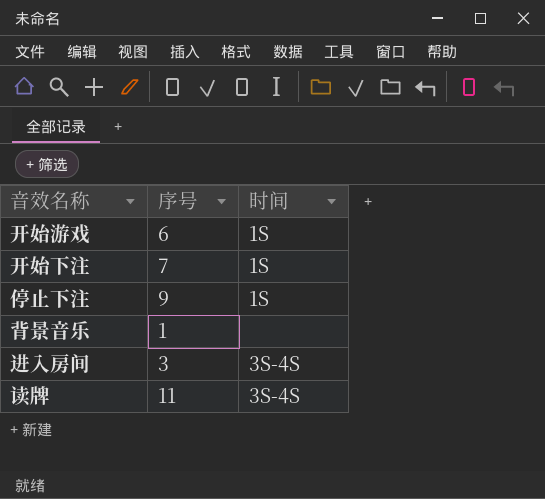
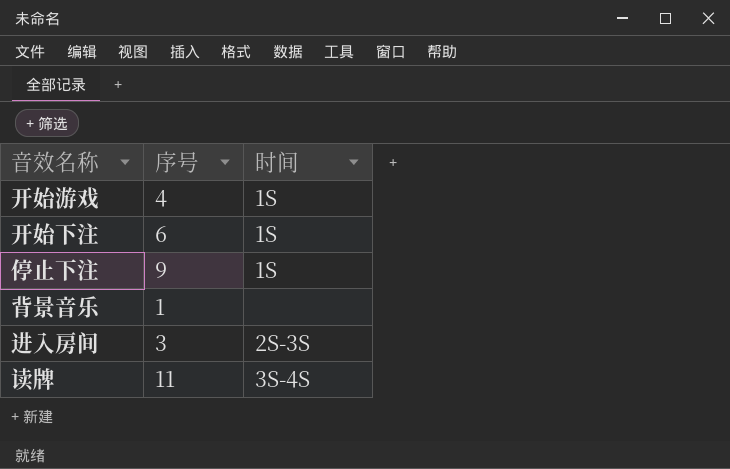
开始游戏 | 序号: 6 -> 4
开始下注 | 序号: 7 -> 6
进入房间 | 时间: 3S-4S -> 2S-3S

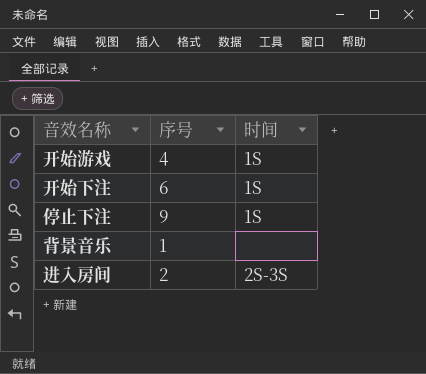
row 读牌: 11 | 3S-4S -> none
进入房间 | 序号: 3 -> 2

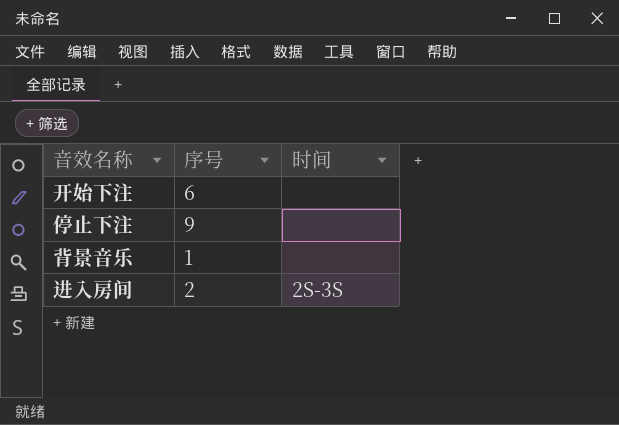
row 开始游戏: 4 | 1S -> none
开始下注 | 时间: 1S -> none
停止下注 | 时间: 1S -> none

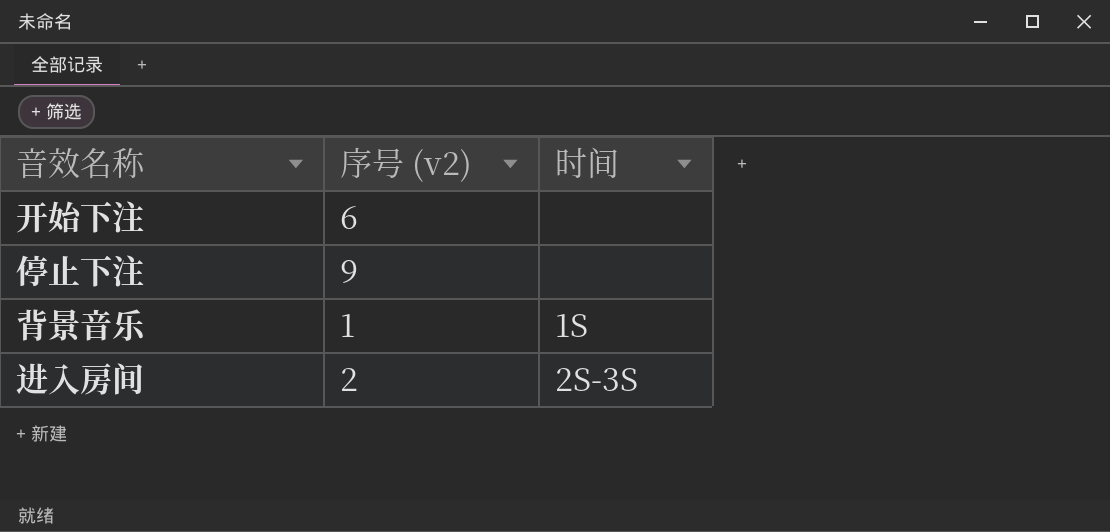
column name: 序号 -> 序号 (v2)
背景音乐 | 时间: none -> 1S

